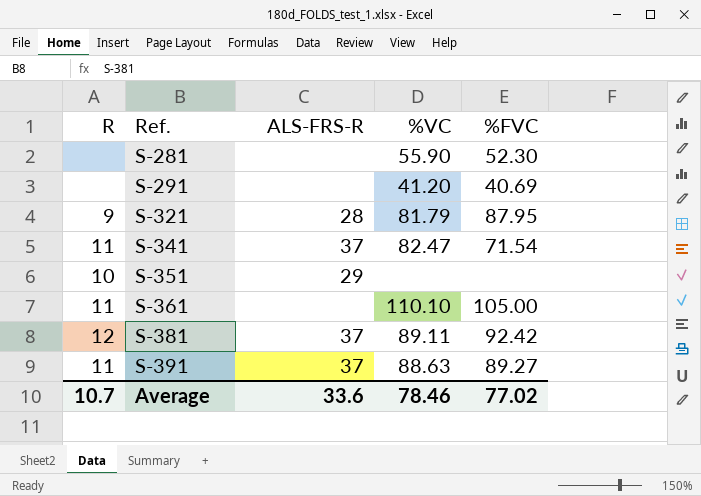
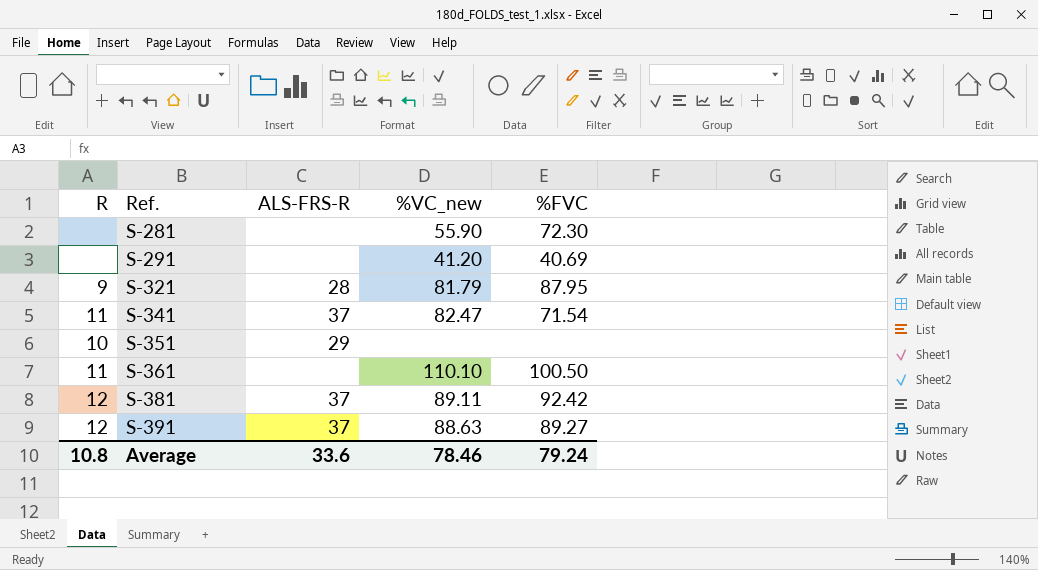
column name: %VC -> %VC_new
S-281 | %FVC: 52.30 -> 72.30
S-361 | %FVC: 105.00 -> 100.50
S-391 | R: 11 -> 12
Average | R: 10.7 -> 10.8
Average | %FVC: 77.02 -> 79.24

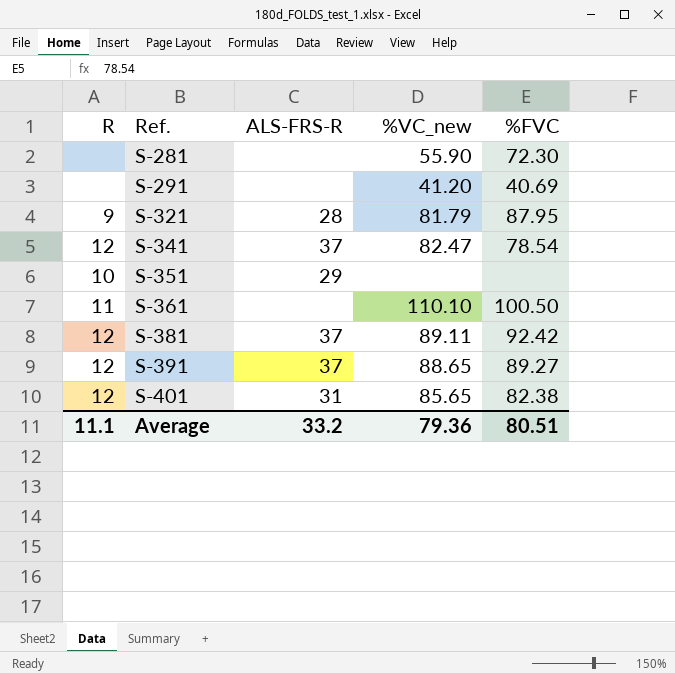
S-341 | R: 11 -> 12
S-341 | %FVC: 71.54 -> 78.54
S-391 | %VC_new: 88.63 -> 88.65
row S-401: none -> 12 | 31 | 85.65 | 82.38
Average | R: 10.8 -> 11.1
Average | ALS-FRS-R: 33.6 -> 33.2
Average | %VC_new: 78.46 -> 79.36
Average | %FVC: 79.24 -> 80.51

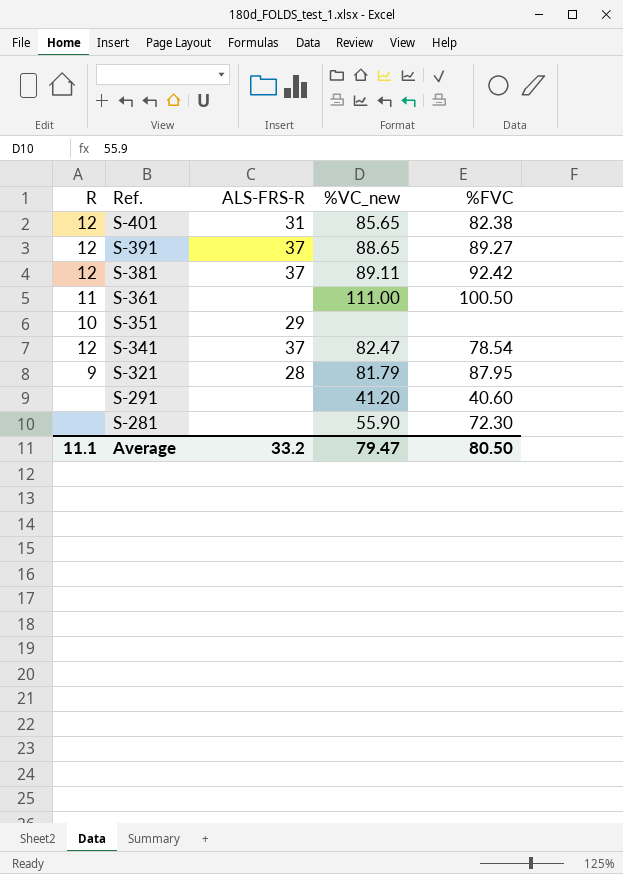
row order: Ref. ascending -> Ref. descending
S-361 | %VC_new: 110.10 -> 111.00
S-291 | %FVC: 40.69 -> 40.60
Average | %VC_new: 79.36 -> 79.47
Average | %FVC: 80.51 -> 80.50

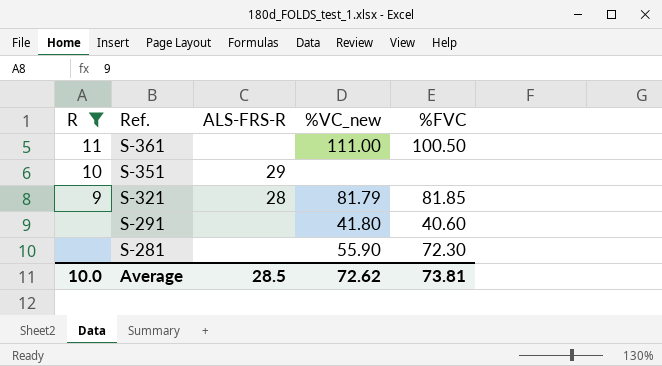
filter: none -> R != 12
S-321 | %FVC: 87.95 -> 81.85
S-291 | %VC_new: 41.20 -> 41.80
Average | R: 11.1 -> 10.0
Average | ALS-FRS-R: 33.2 -> 28.5
Average | %VC_new: 79.47 -> 72.62
Average | %FVC: 80.50 -> 73.81

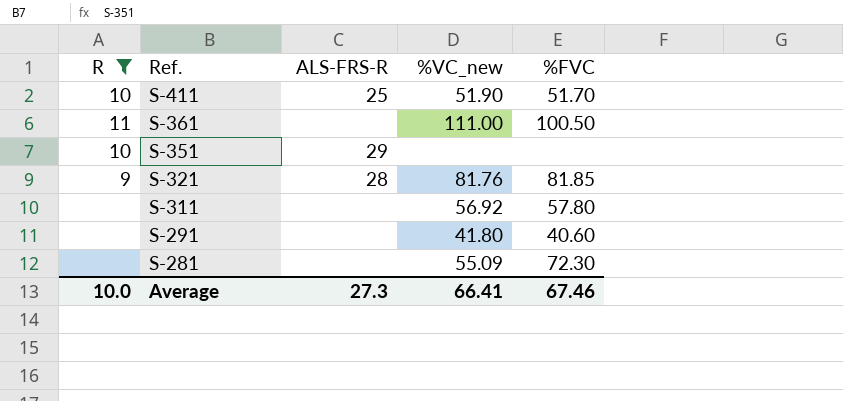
row S-411: none -> 10 | 25 | 51.90 | 51.70
S-321 | %VC_new: 81.79 -> 81.76
row S-311: none -> none | none | 56.92 | 57.80
S-281 | %VC_new: 55.90 -> 55.09
Average | ALS-FRS-R: 28.5 -> 27.3
Average | %VC_new: 72.62 -> 66.41
Average | %FVC: 73.81 -> 67.46

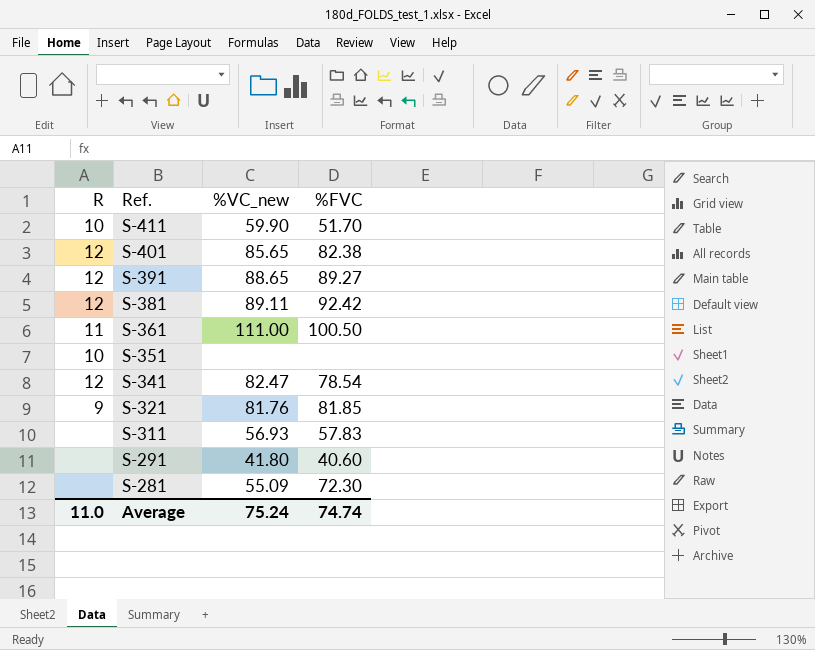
filter: R != 12 -> none
column ALS-FRS-R | position: 3 -> none
S-411 | %VC_new: 51.90 -> 59.90
S-311 | %VC_new: 56.92 -> 56.93
S-311 | %FVC: 57.80 -> 57.83
Average | R: 10.0 -> 11.0
Average | %VC_new: 66.41 -> 75.24
Average | %FVC: 67.46 -> 74.74

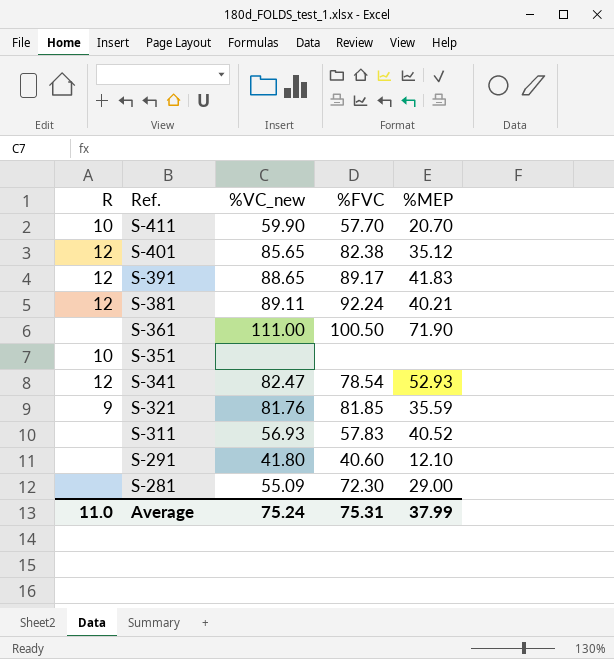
column %MEP | position: none -> 5
S-411 | %FVC: 51.70 -> 57.70
S-391 | %FVC: 89.27 -> 89.17
S-381 | %FVC: 92.42 -> 92.24
S-361 | R: 11 -> none
Average | %FVC: 74.74 -> 75.31

